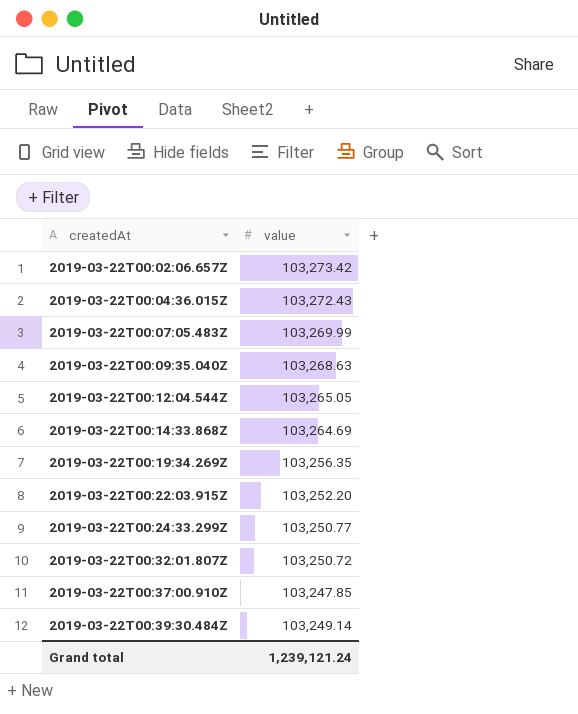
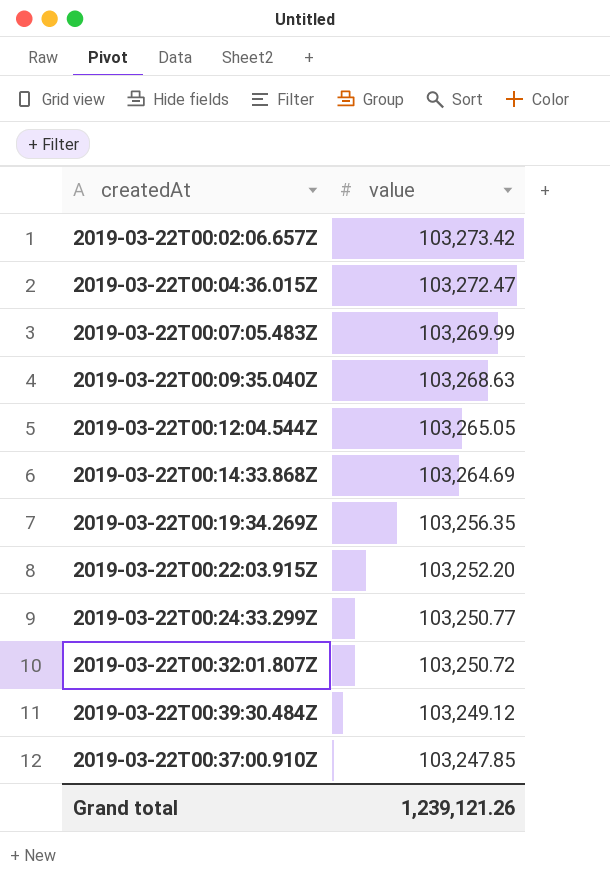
row order: createdAt ascending -> value descending
2019-03-22T00:04:36.015Z | value: 103,272.43 -> 103,272.47
2019-03-22T00:39:30.484Z | value: 103,249.14 -> 103,249.12
Grand total | value: 1,239,121.24 -> 1,239,121.26

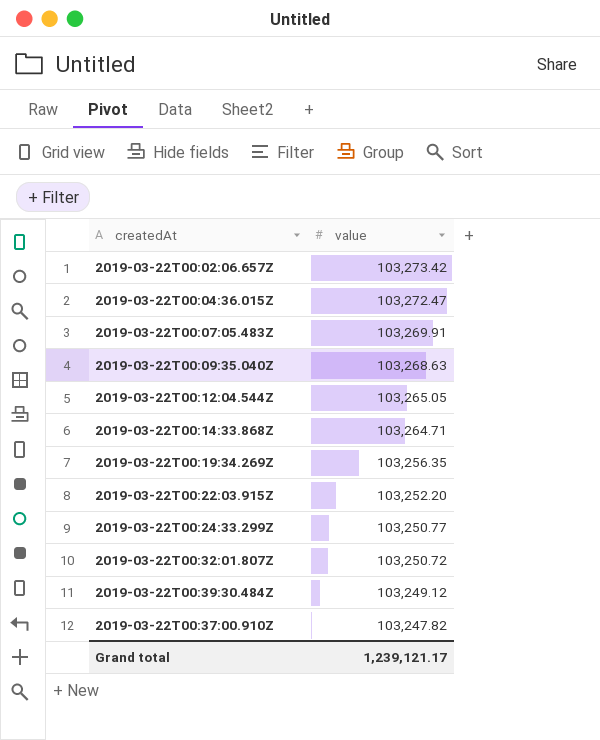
2019-03-22T00:07:05.483Z | value: 103,269.99 -> 103,269.91
2019-03-22T00:14:33.868Z | value: 103,264.69 -> 103,264.71
2019-03-22T00:37:00.910Z | value: 103,247.85 -> 103,247.82
Grand total | value: 1,239,121.26 -> 1,239,121.17

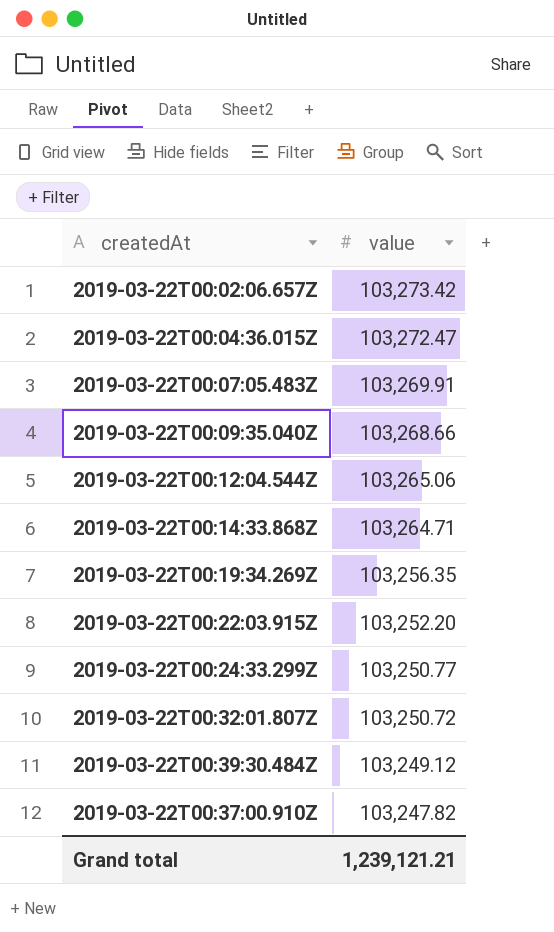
2019-03-22T00:09:35.040Z | value: 103,268.63 -> 103,268.66
2019-03-22T00:12:04.544Z | value: 103,265.05 -> 103,265.06
Grand total | value: 1,239,121.17 -> 1,239,121.21

